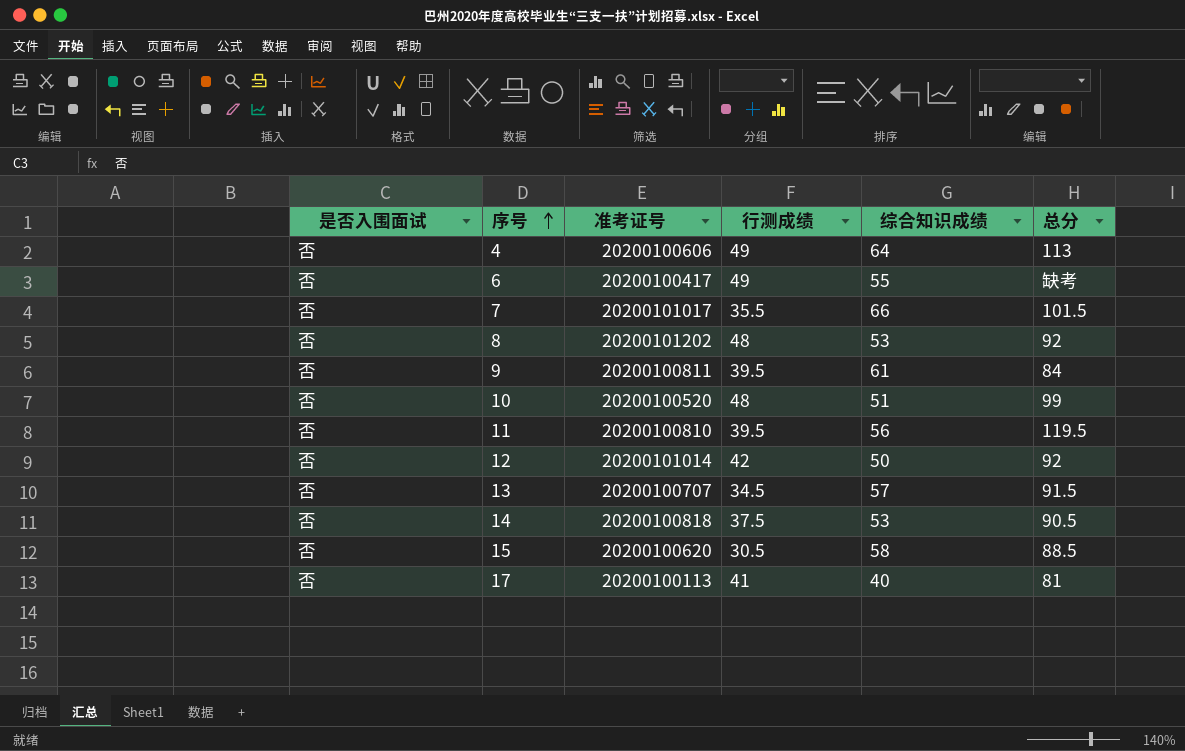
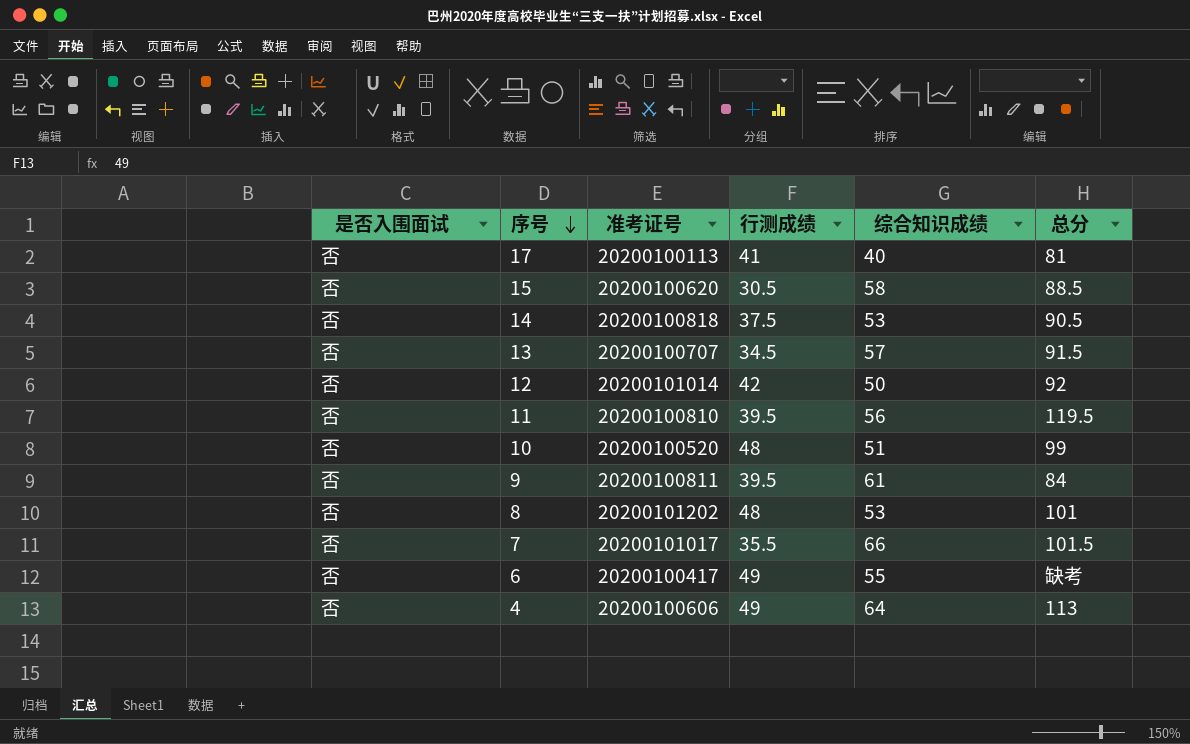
row order: 序号 ascending -> 序号 descending
8 | 总分: 92 -> 101

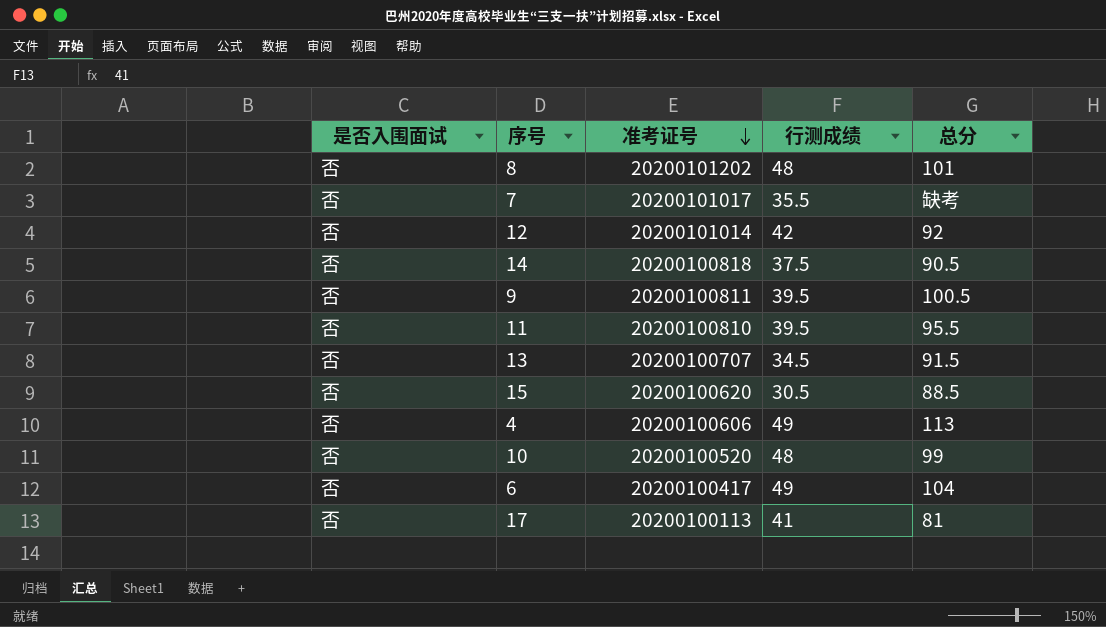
row order: 序号 descending -> 准考证号 descending
column 综合知识成绩 | position: 5 -> none
7 | 总分: 101.5 -> 缺考
9 | 总分: 84 -> 100.5
11 | 总分: 119.5 -> 95.5
6 | 总分: 缺考 -> 104

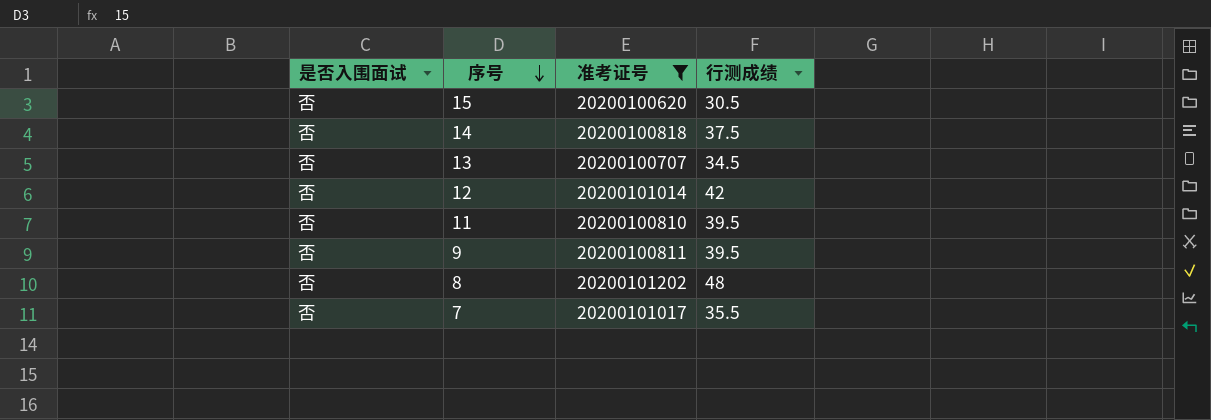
filter: none -> 准考证号 >= 20200100620
row order: 准考证号 descending -> 序号 descending
column 总分 | position: 5 -> none

